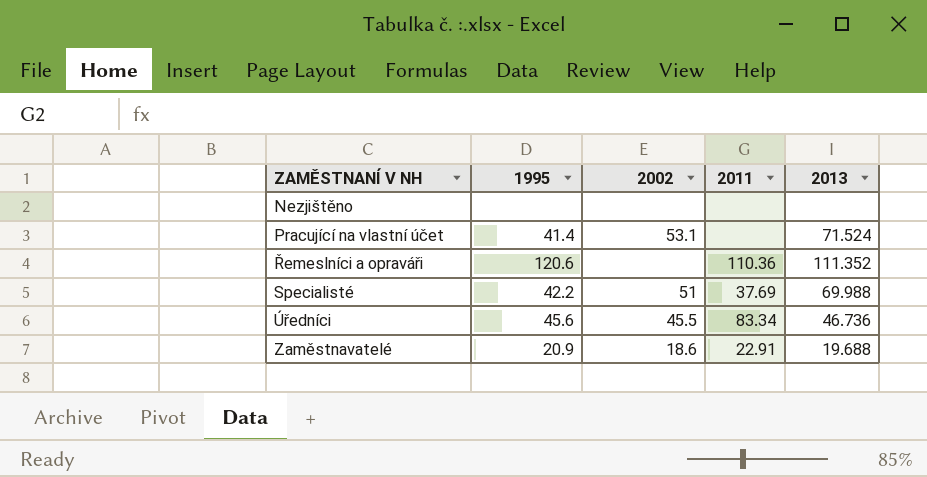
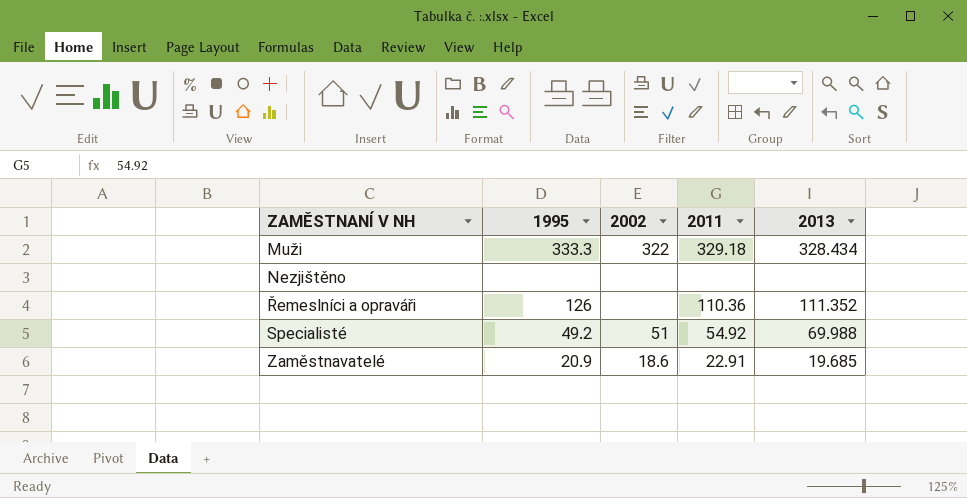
row Pracující na vlastní účet: 41.4 | 53.1 | none | 71.524 -> none
row Úředníci: 45.6 | 45.5 | 83.34 | 46.736 -> none
row Muži: none -> 333.3 | 322 | 329.18 | 328.434
Řemeslníci a opraváři | 1995: 120.6 -> 126
Specialisté | 1995: 42.2 -> 49.2
Specialisté | 2011: 37.69 -> 54.92
Zaměstnavatelé | 2013: 19.688 -> 19.685

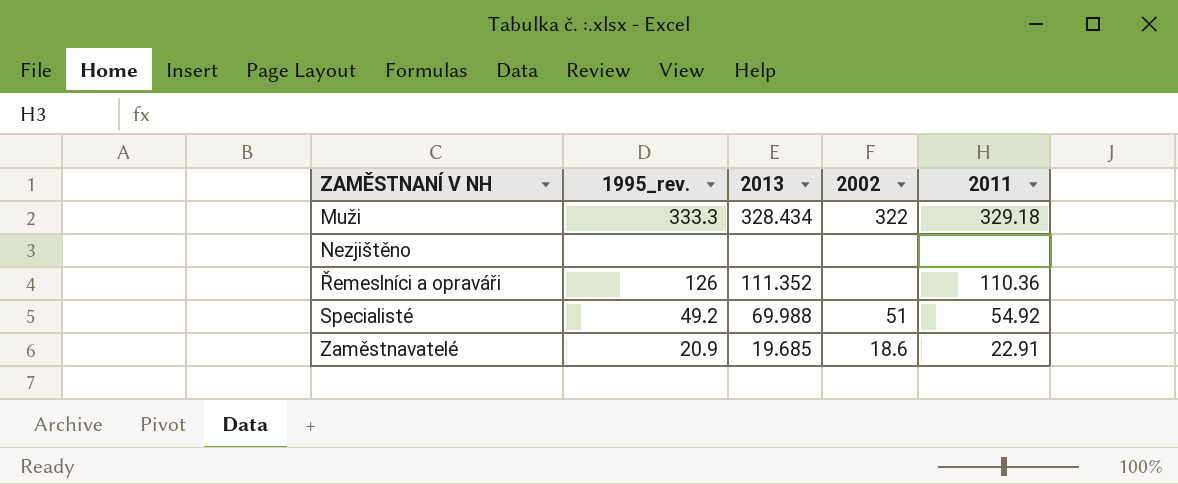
column name: 1995 -> 1995_rev.
column 2013 | position: 5 -> 3

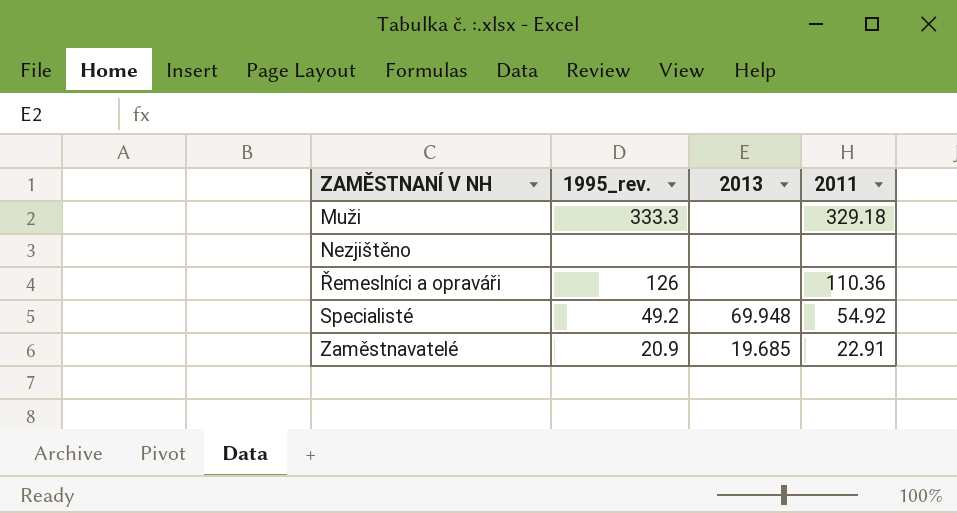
column 2002 | position: 4 -> none
Muži | 2013: 328.434 -> none
Řemeslníci a opraváři | 2013: 111.352 -> none
Specialisté | 2013: 69.988 -> 69.948

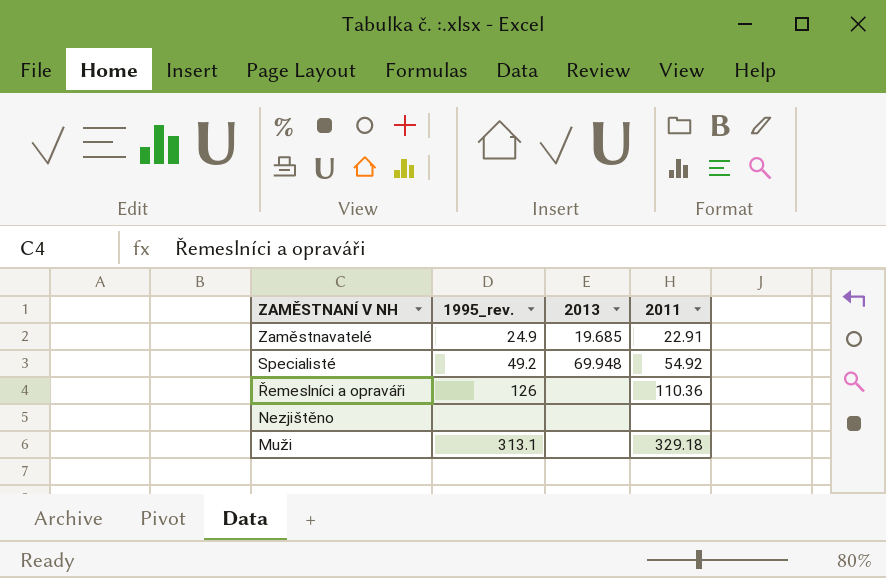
row order: ZAMĚSTNANÍ V NH ascending -> ZAMĚSTNANÍ V NH descending
Zaměstnavatelé | 1995_rev.: 20.9 -> 24.9
Muži | 1995_rev.: 333.3 -> 313.1

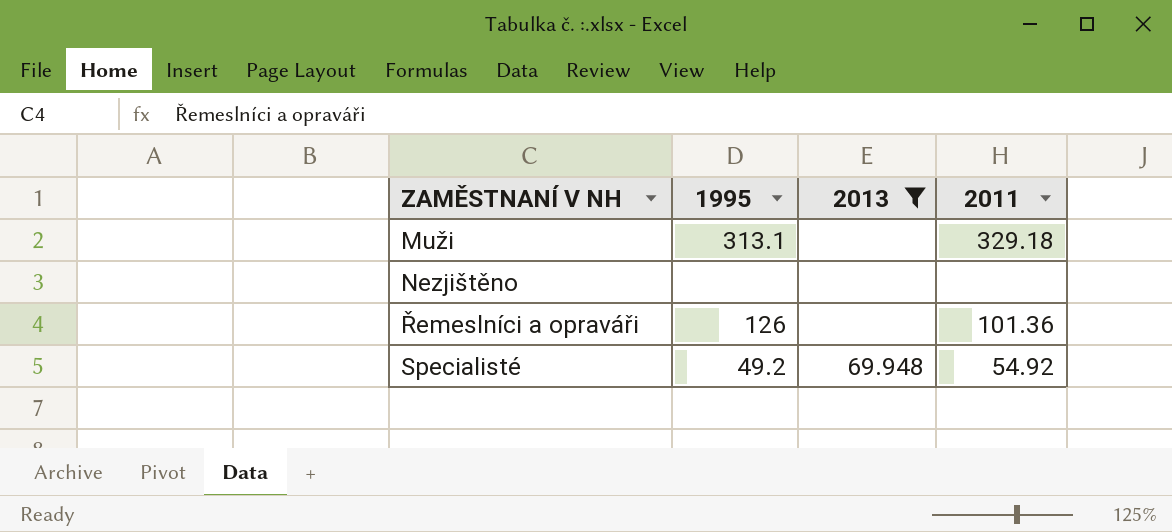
filter: none -> 2013 != 19.685
row order: ZAMĚSTNANÍ V NH descending -> ZAMĚSTNANÍ V NH ascending
column name: 1995_rev. -> 1995
Řemeslníci a opraváři | 2011: 110.36 -> 101.36

